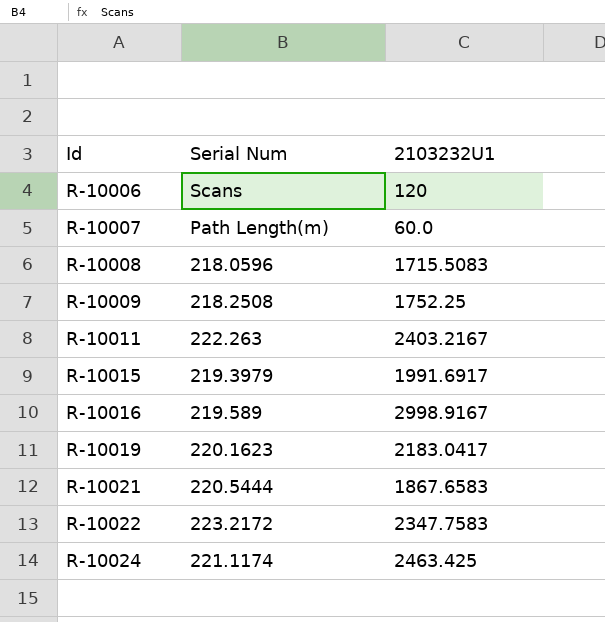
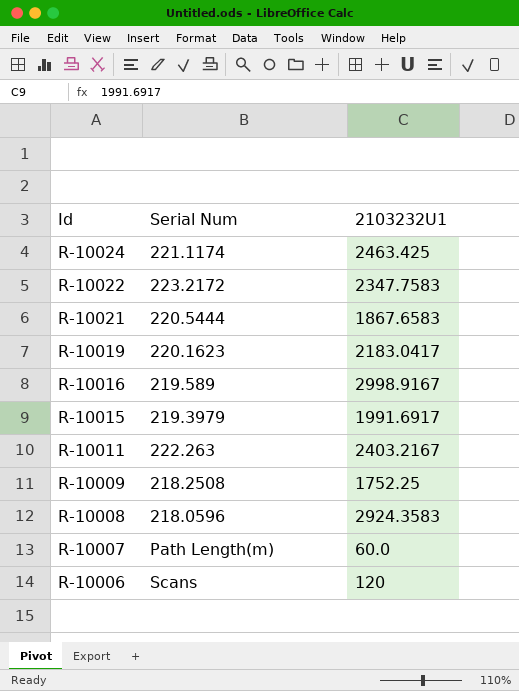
row order: Id ascending -> Id descending
R-10008 | 2103232U1: 1715.5083 -> 2924.3583

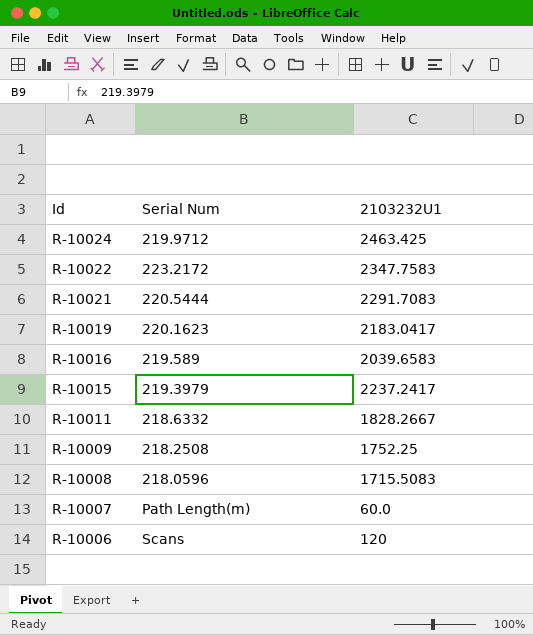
R-10024 | Serial Num: 221.1174 -> 219.9712
R-10021 | 2103232U1: 1867.6583 -> 2291.7083
R-10016 | 2103232U1: 2998.9167 -> 2039.6583
R-10015 | 2103232U1: 1991.6917 -> 2237.2417
R-10011 | Serial Num: 222.263 -> 218.6332
R-10011 | 2103232U1: 2403.2167 -> 1828.2667
R-10008 | 2103232U1: 2924.3583 -> 1715.5083

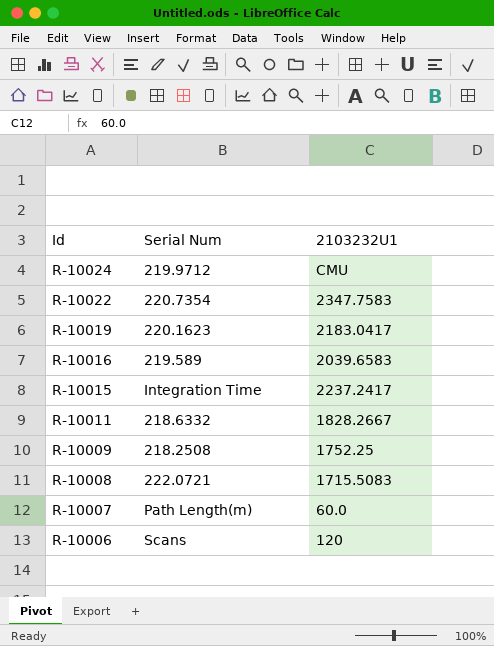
row R-10021: 220.5444 | 2291.7083 -> none
R-10024 | 2103232U1: 2463.425 -> CMU
R-10022 | Serial Num: 223.2172 -> 220.7354
R-10015 | Serial Num: 219.3979 -> Integration Time
R-10008 | Serial Num: 218.0596 -> 222.0721

